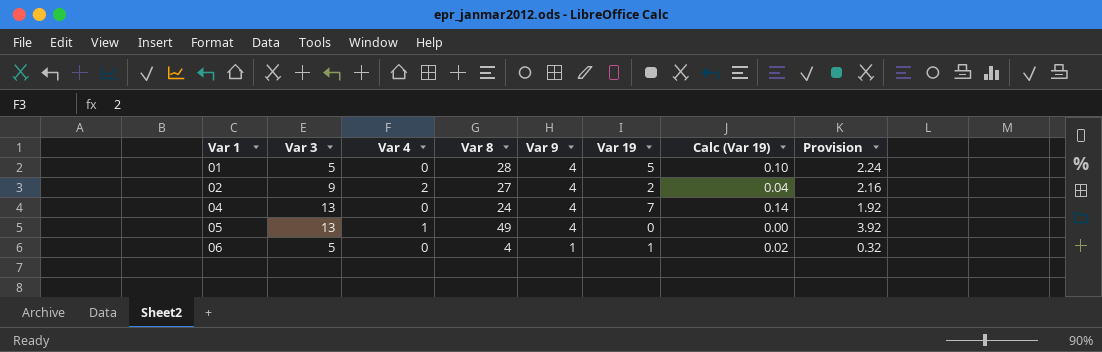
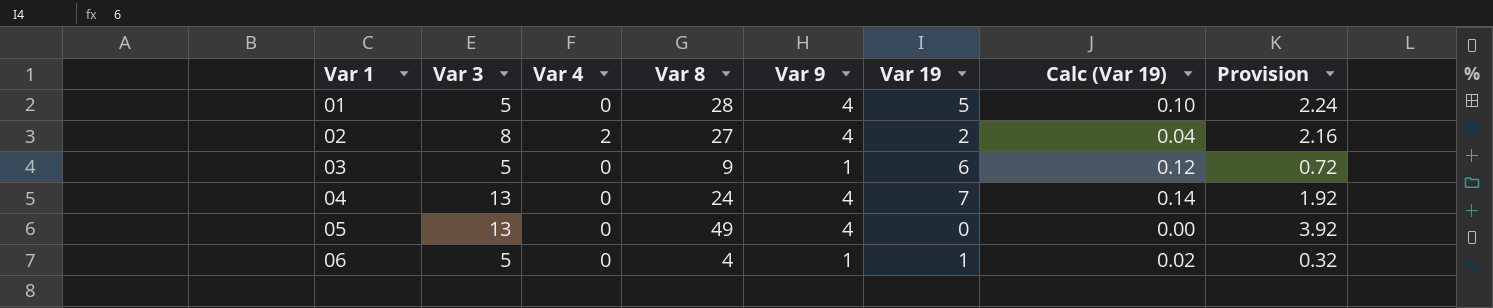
02 | Var 3: 9 -> 8
row 03: none -> 5 | 0 | 9 | 1 | 6 | 0.12 | 0.72
05 | Var 4: 1 -> 0

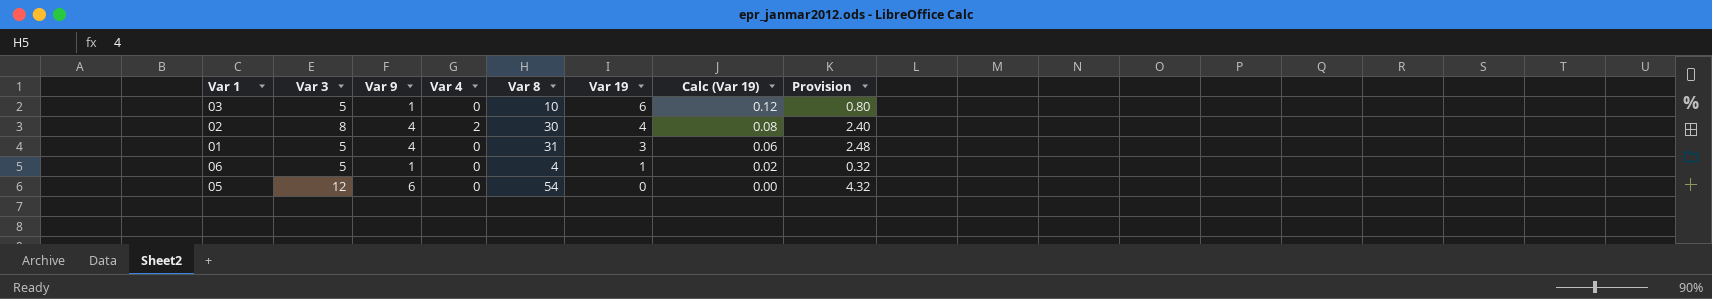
row order: Var 1 ascending -> Var 19 descending
column Var 9 | position: 5 -> 3
row 04: 13 | 0 | 24 | 4 | 7 | 0.14 | 1.92 -> none
03 | Var 8: 9 -> 10
03 | Provision: 0.72 -> 0.80
02 | Var 8: 27 -> 30
02 | Var 19: 2 -> 4
02 | Calc (Var 19): 0.04 -> 0.08
02 | Provision: 2.16 -> 2.40
01 | Var 8: 28 -> 31
01 | Var 19: 5 -> 3
01 | Calc (Var 19): 0.10 -> 0.06
01 | Provision: 2.24 -> 2.48
05 | Var 3: 13 -> 12
05 | Var 9: 4 -> 6
05 | Var 8: 49 -> 54
05 | Provision: 3.92 -> 4.32

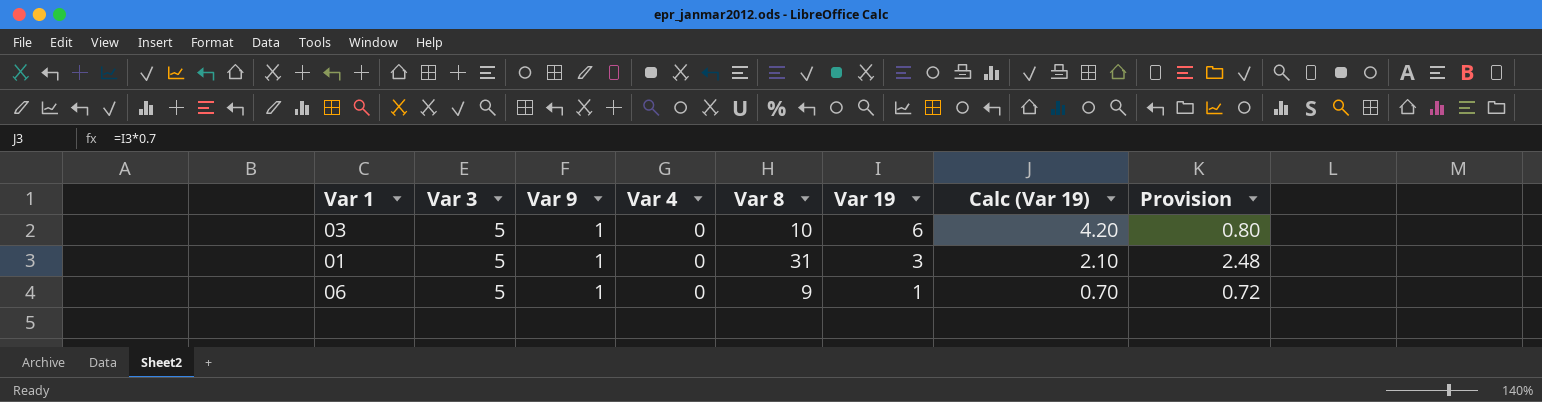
column Calc (Var 19) | formula: [Var 19] * 0.02 -> [Var 19] * 0.7
row 02: 8 | 4 | 2 | 30 | 4 | 0.08 | 2.40 -> none
row 05: 12 | 6 | 0 | 54 | 0 | 0.00 | 4.32 -> none
01 | Var 9: 4 -> 1
06 | Var 8: 4 -> 9
06 | Provision: 0.32 -> 0.72

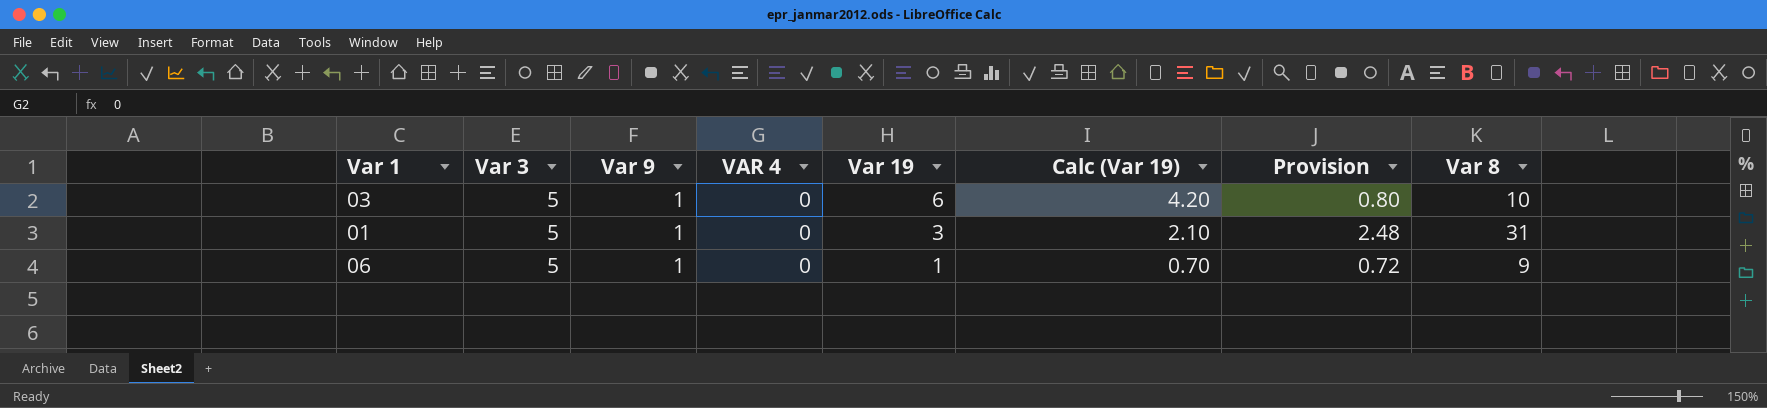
column name: Var 4 -> VAR 4
column Var 8 | position: 5 -> 8

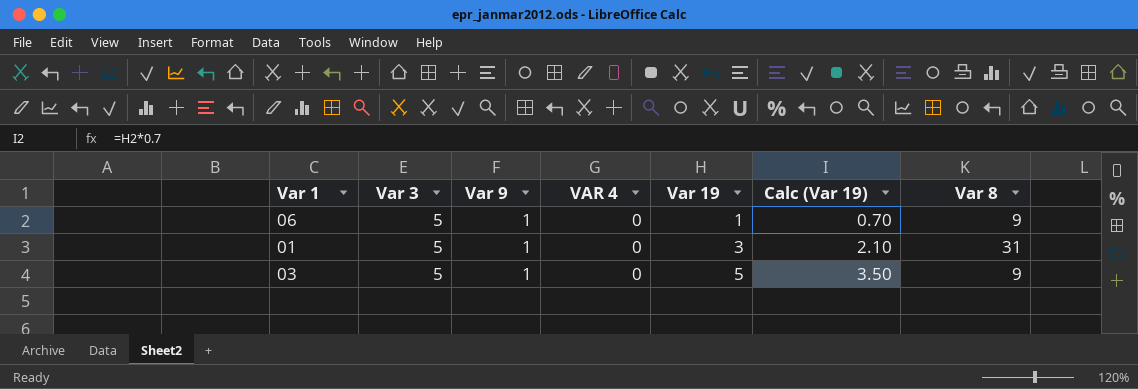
row order: Var 19 descending -> Var 19 ascending
column Provision | formula: [Var 8] * 0.08 -> none
03 | Var 19: 6 -> 5
03 | Calc (Var 19): 4.20 -> 3.50
03 | Var 8: 10 -> 9

